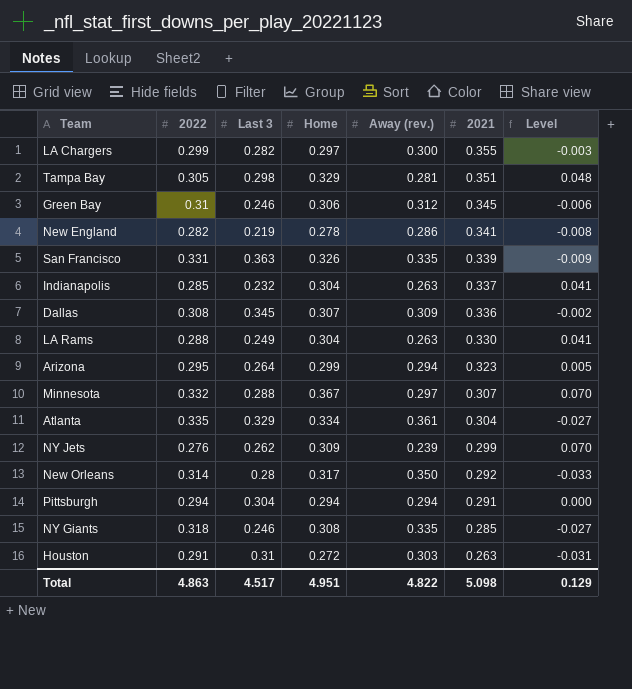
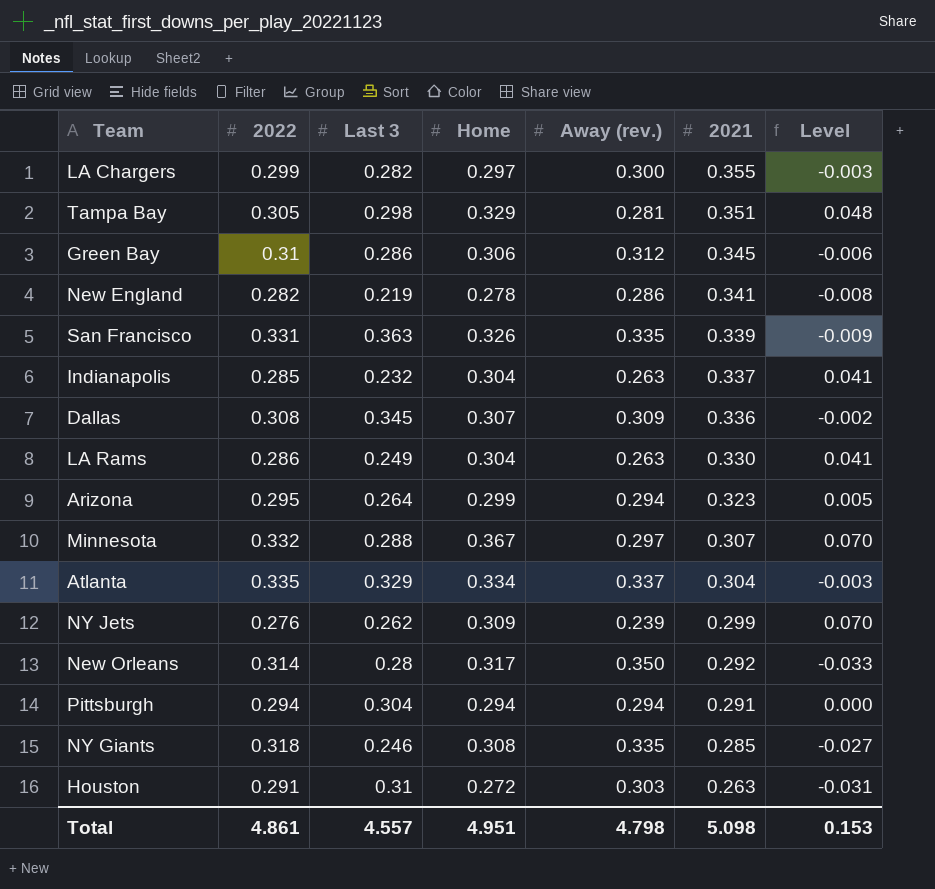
Green Bay | Last 3: 0.246 -> 0.286
LA Rams | 2022: 0.288 -> 0.286
Atlanta | Away (rev.): 0.361 -> 0.337
Atlanta | Level: -0.027 -> -0.003
Total | 2022: 4.863 -> 4.861
Total | Last 3: 4.517 -> 4.557
Total | Away (rev.): 4.822 -> 4.798
Total | Level: 0.129 -> 0.153

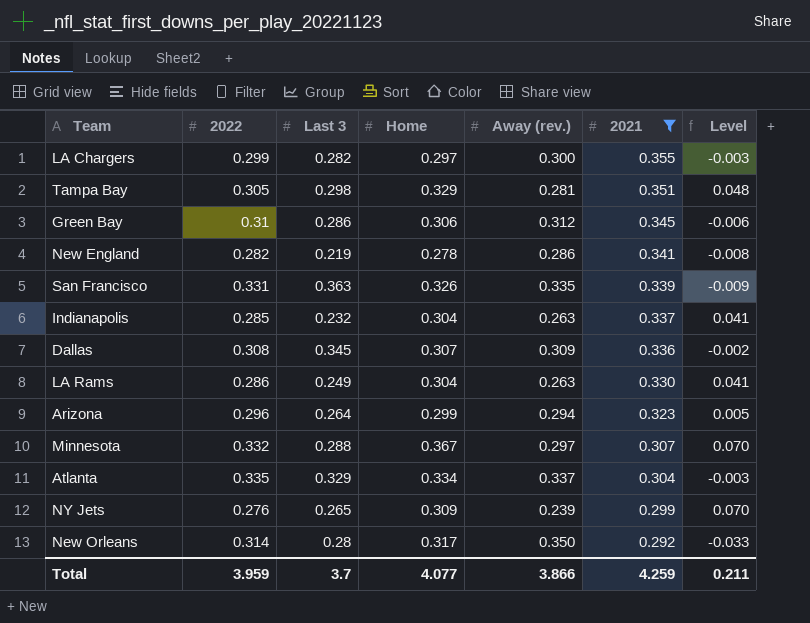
filter: none -> 2021 >= 0.292
Arizona | 2022: 0.295 -> 0.296
NY Jets | Last 3: 0.262 -> 0.265
Total | 2022: 4.861 -> 3.959
Total | Last 3: 4.557 -> 3.7
Total | Home: 4.951 -> 4.077
Total | Away (rev.): 4.798 -> 3.866
Total | 2021: 5.098 -> 4.259
Total | Level: 0.153 -> 0.211

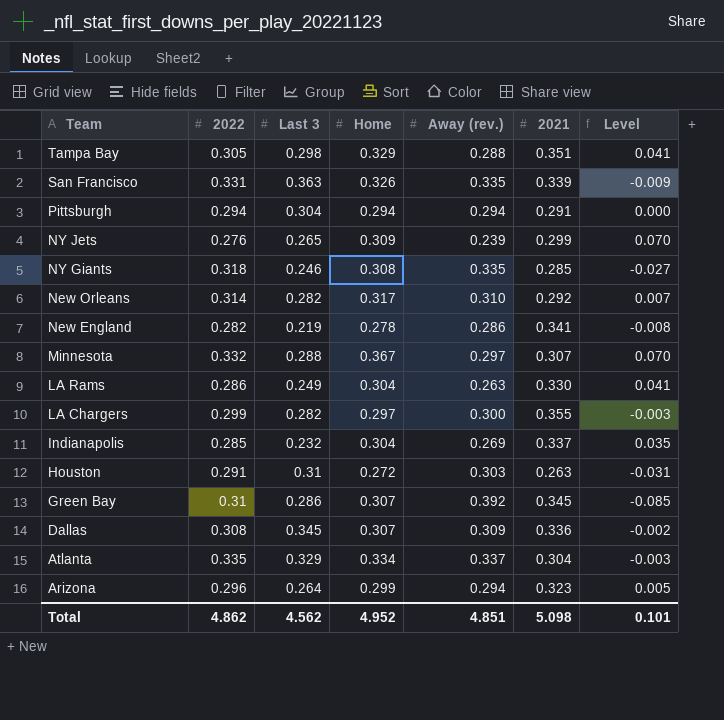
filter: 2021 >= 0.292 -> none
row order: 2021 descending -> Team descending
Tampa Bay | Away (rev.): 0.281 -> 0.288
Tampa Bay | Level: 0.048 -> 0.041
New Orleans | Last 3: 0.28 -> 0.282
New Orleans | Away (rev.): 0.350 -> 0.310
New Orleans | Level: -0.033 -> 0.007
Indianapolis | Away (rev.): 0.263 -> 0.269
Indianapolis | Level: 0.041 -> 0.035
Green Bay | Home: 0.306 -> 0.307
Green Bay | Away (rev.): 0.312 -> 0.392
Green Bay | Level: -0.006 -> -0.085
Total | 2022: 3.959 -> 4.862
Total | Last 3: 3.7 -> 4.562
Total | Home: 4.077 -> 4.952
Total | Away (rev.): 3.866 -> 4.851
Total | 2021: 4.259 -> 5.098
Total | Level: 0.211 -> 0.101

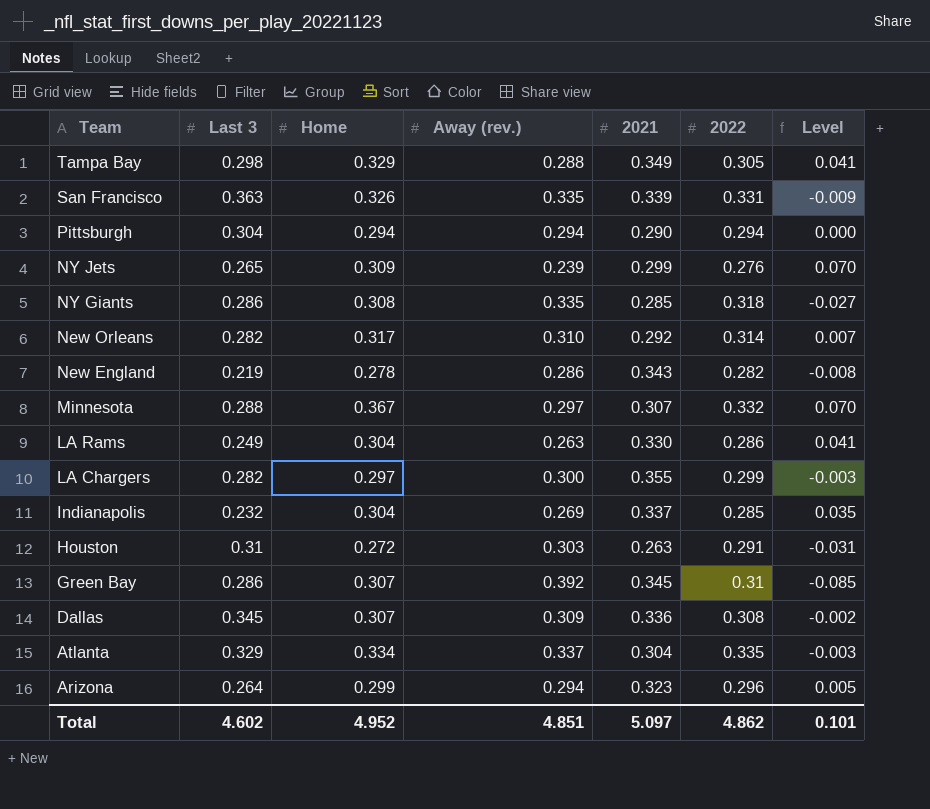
column 2022 | position: 2 -> 6
Tampa Bay | 2021: 0.351 -> 0.349
Pittsburgh | 2021: 0.291 -> 0.290
NY Giants | Last 3: 0.246 -> 0.286
New England | 2021: 0.341 -> 0.343
Total | Last 3: 4.562 -> 4.602
Total | 2021: 5.098 -> 5.097

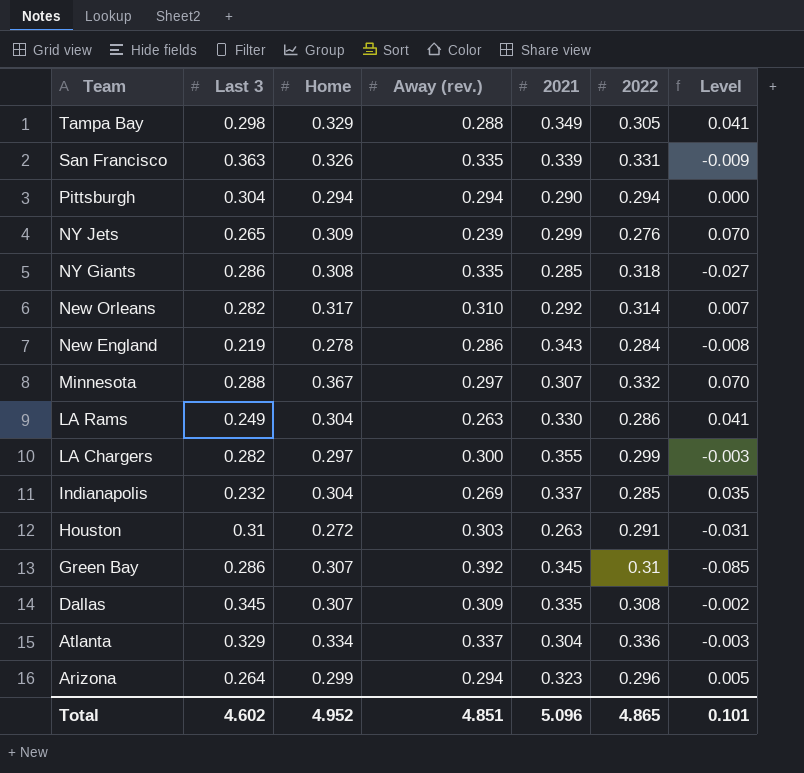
New England | 2022: 0.282 -> 0.284
Dallas | 2021: 0.336 -> 0.335
Atlanta | 2022: 0.335 -> 0.336
Total | 2021: 5.097 -> 5.096
Total | 2022: 4.862 -> 4.865

